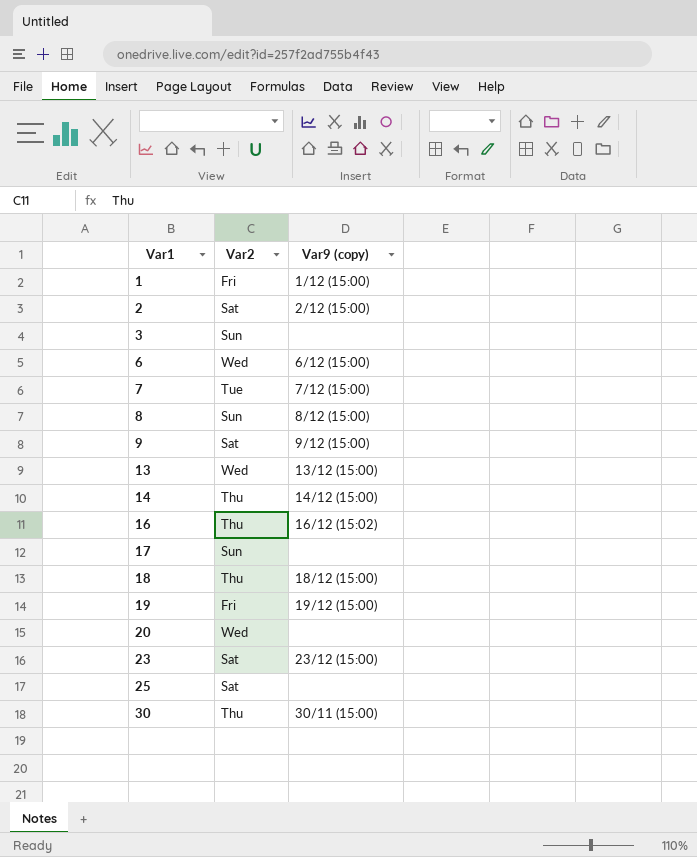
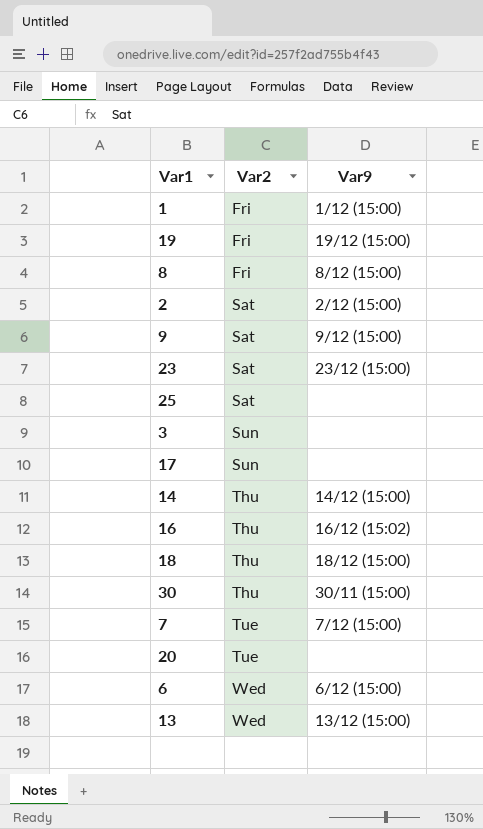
row order: Var1 ascending -> Var2 ascending
column name: Var9 (copy) -> Var9
8 | Var2: Sun -> Fri
20 | Var2: Wed -> Tue

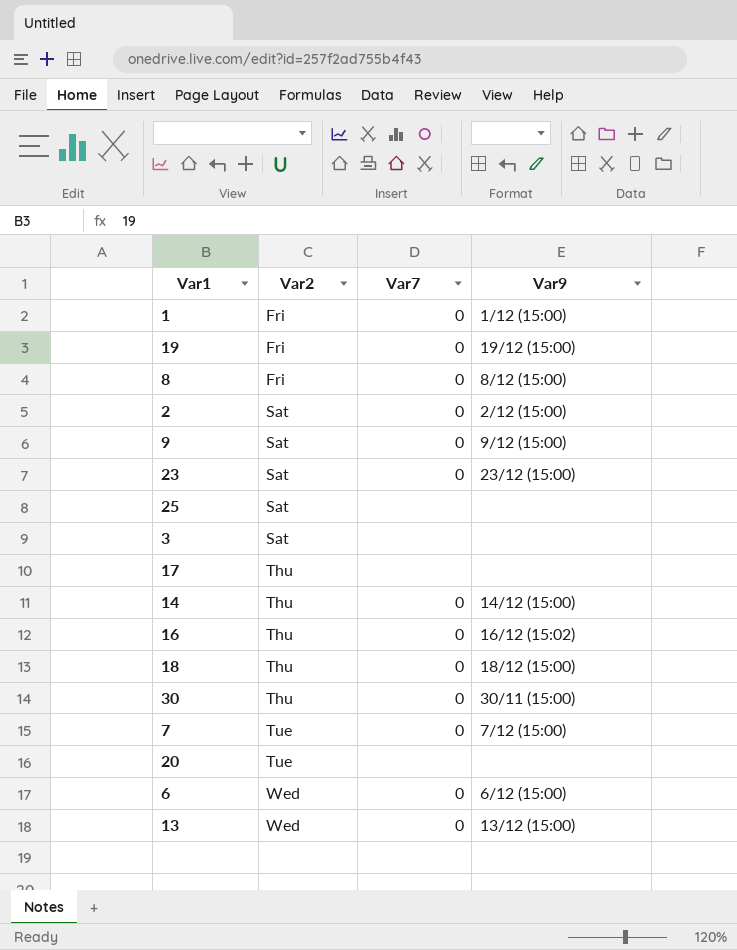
column Var7 | position: none -> 3
3 | Var2: Sun -> Sat
17 | Var2: Sun -> Thu

